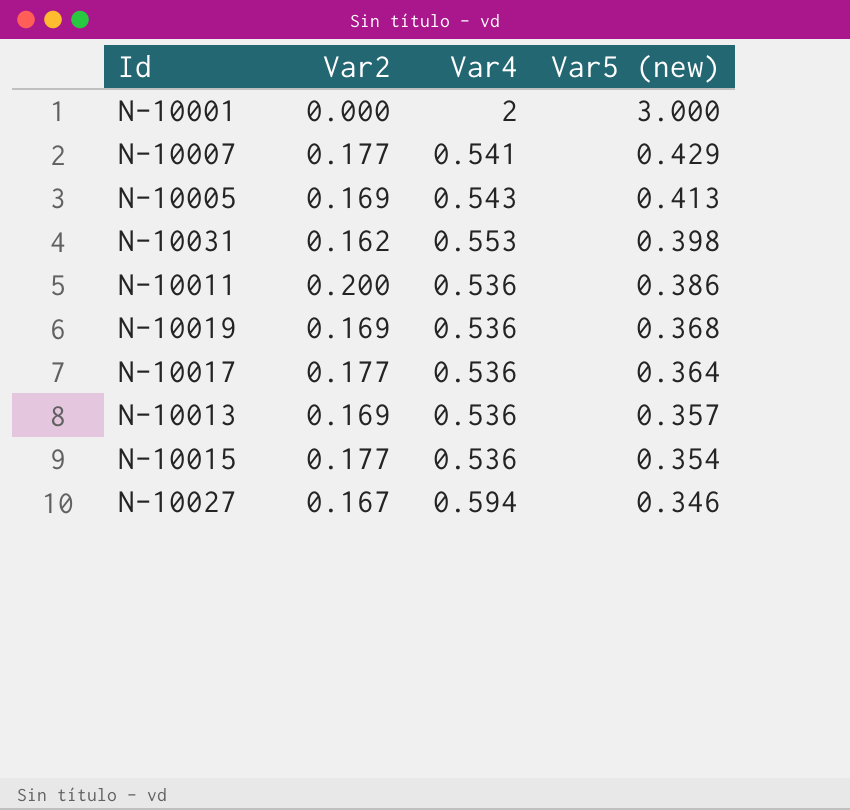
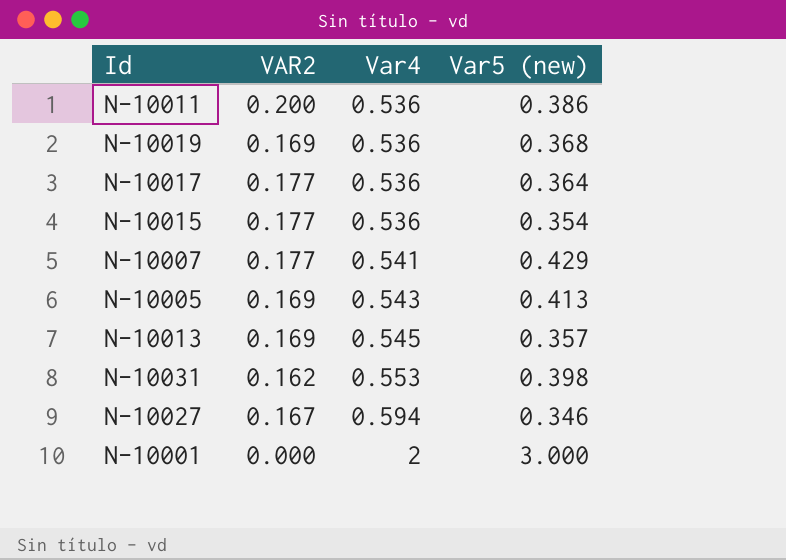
row order: Var5 (new) descending -> Var4 ascending
column name: Var2 -> VAR2
N-10013 | Var4: 0.536 -> 0.545

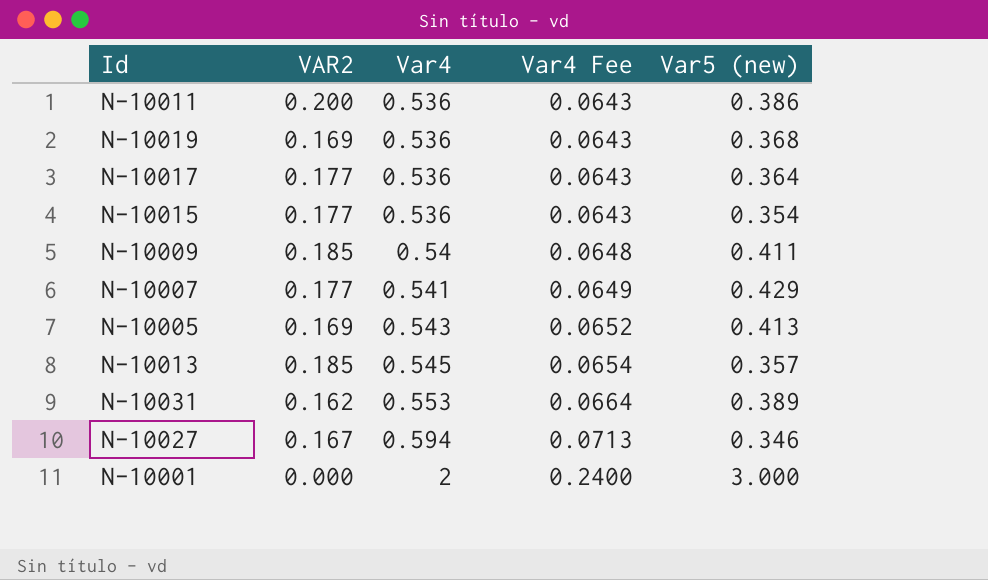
column Var4 Fee | formula: none -> [Var4] * 0.12
row N-10009: none -> 0.185 | 0.54 | 0.0648 | 0.411
N-10013 | VAR2: 0.169 -> 0.185
N-10031 | Var5 (new): 0.398 -> 0.389

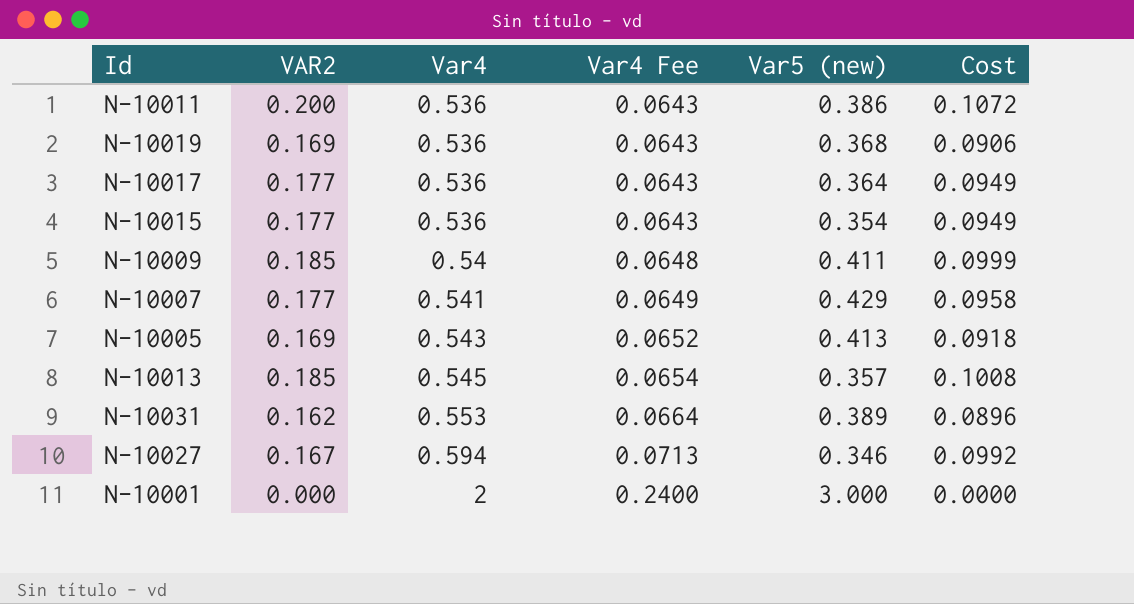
column Cost | formula: none -> [VAR2] * [Var4]

